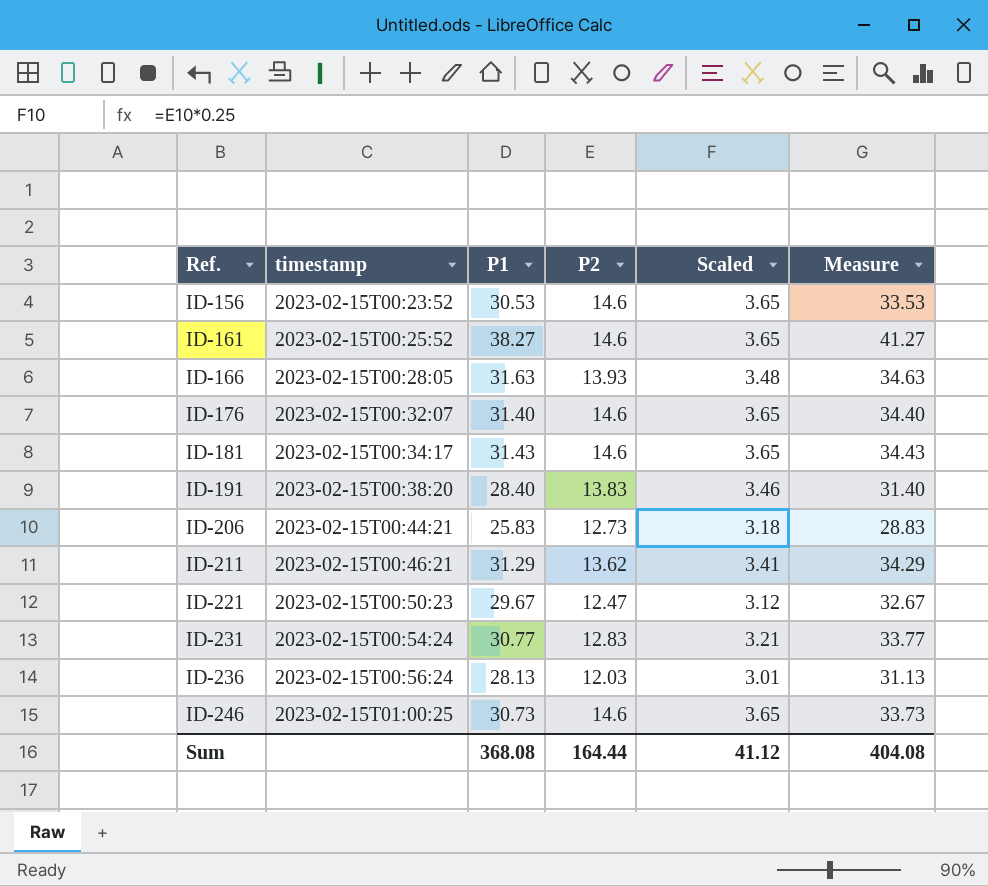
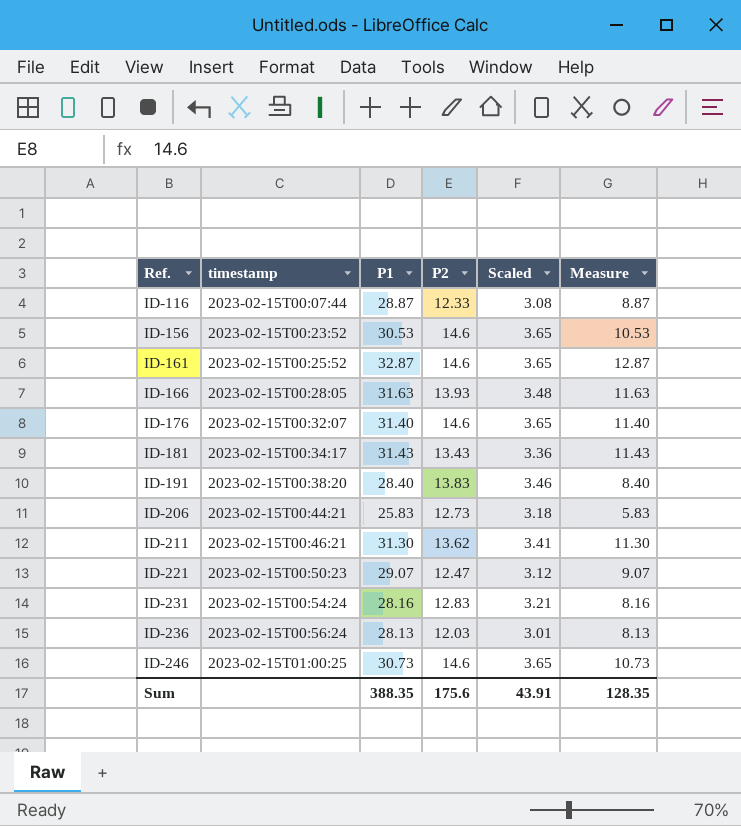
column Measure | formula: [P1] + 3 -> [P1] - 20
row ID-116: none -> 2023-02-15T00:07:44 | 28.87 | 12.33 | 3.08 | 8.87
ID-161 | P1: 38.27 -> 32.87
ID-181 | P2: 14.6 -> 13.43
ID-181 | Scaled: 3.65 -> 3.36
ID-211 | P1: 31.29 -> 31.30
ID-221 | P1: 29.67 -> 29.07
ID-231 | P1: 30.77 -> 28.16
Sum | P1: 368.08 -> 388.35
Sum | P2: 164.44 -> 175.6
Sum | Scaled: 41.12 -> 43.91
Sum | Measure: 404.08 -> 128.35

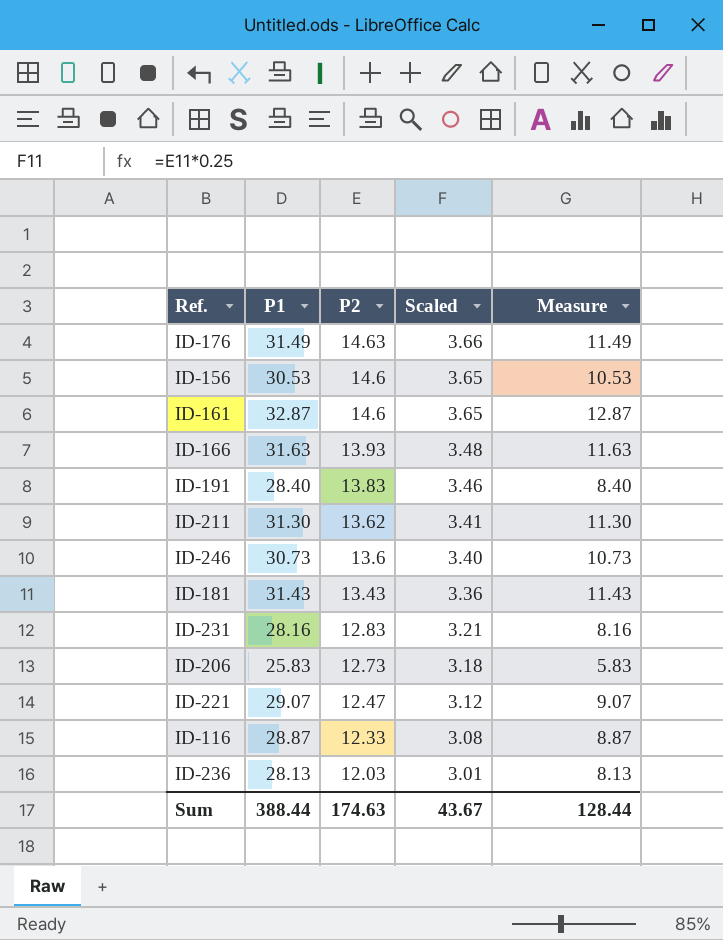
row order: Ref. ascending -> P2 descending
column timestamp | position: 2 -> none
ID-176 | P1: 31.40 -> 31.49
ID-176 | P2: 14.6 -> 14.63
ID-176 | Scaled: 3.65 -> 3.66
ID-176 | Measure: 11.40 -> 11.49
ID-246 | P2: 14.6 -> 13.6
ID-246 | Scaled: 3.65 -> 3.40
Sum | P1: 388.35 -> 388.44
Sum | P2: 175.6 -> 174.63
Sum | Scaled: 43.91 -> 43.67
Sum | Measure: 128.35 -> 128.44

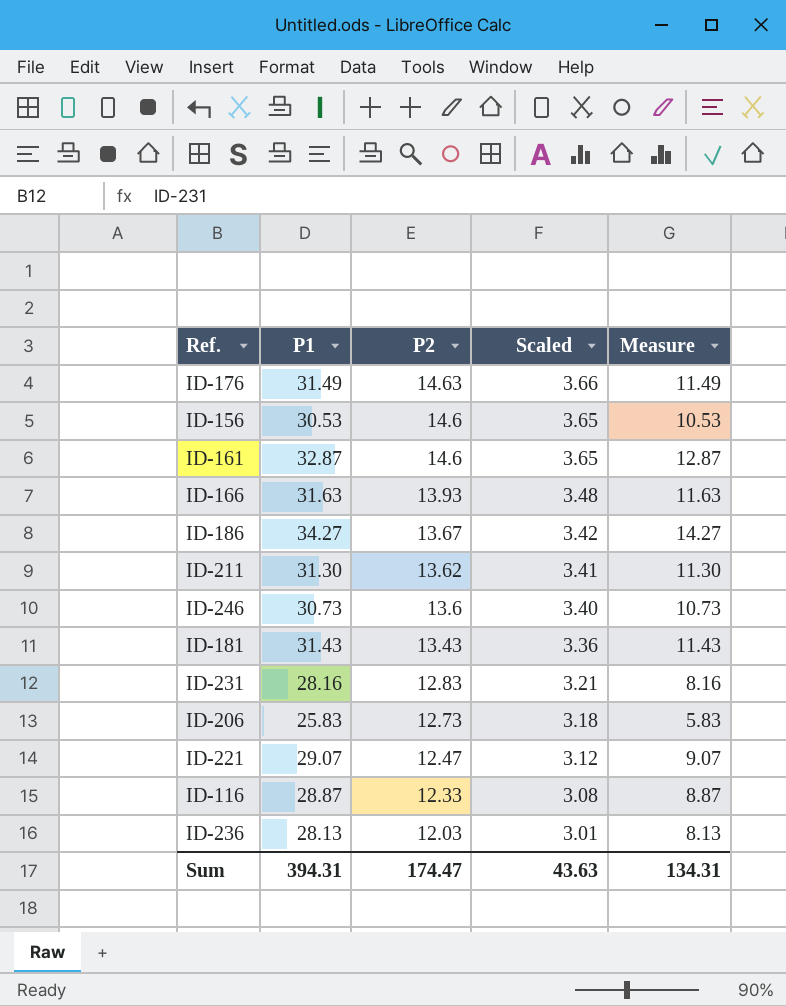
row ID-191: 28.40 | 13.83 | 3.46 | 8.40 -> none
row ID-186: none -> 34.27 | 13.67 | 3.42 | 14.27
Sum | P1: 388.44 -> 394.31
Sum | P2: 174.63 -> 174.47
Sum | Scaled: 43.67 -> 43.63
Sum | Measure: 128.44 -> 134.31

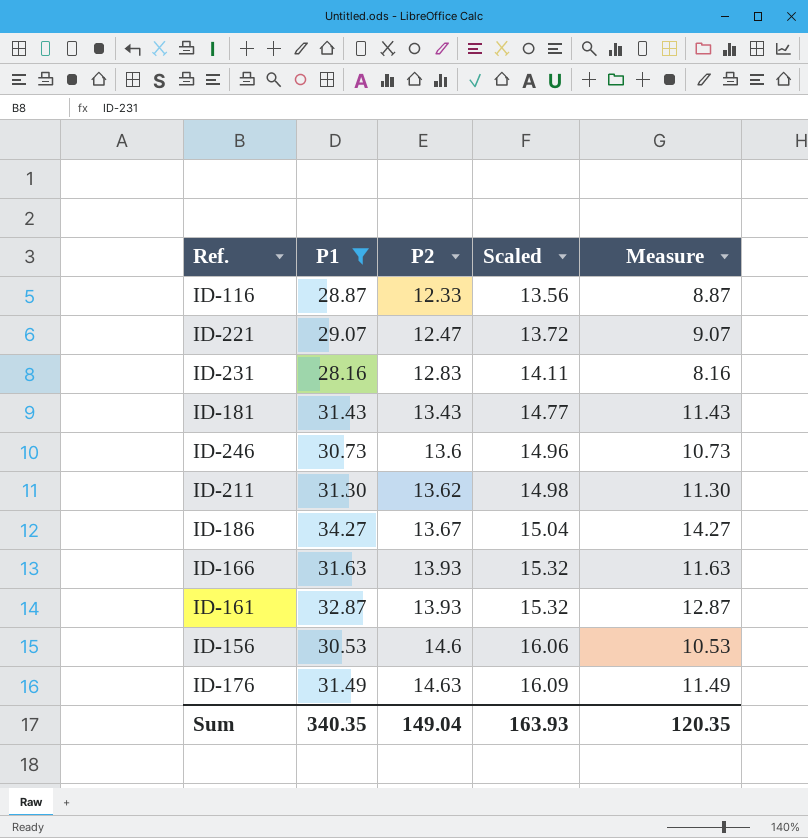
filter: none -> P1 >= 28.16
row order: P2 descending -> P2 ascending
column Scaled | formula: [P2] * 0.25 -> [P2] * 1.1
ID-161 | P2: 14.6 -> 13.93
Sum | P1: 394.31 -> 340.35
Sum | P2: 174.47 -> 149.04
Sum | Scaled: 43.63 -> 163.93
Sum | Measure: 134.31 -> 120.35

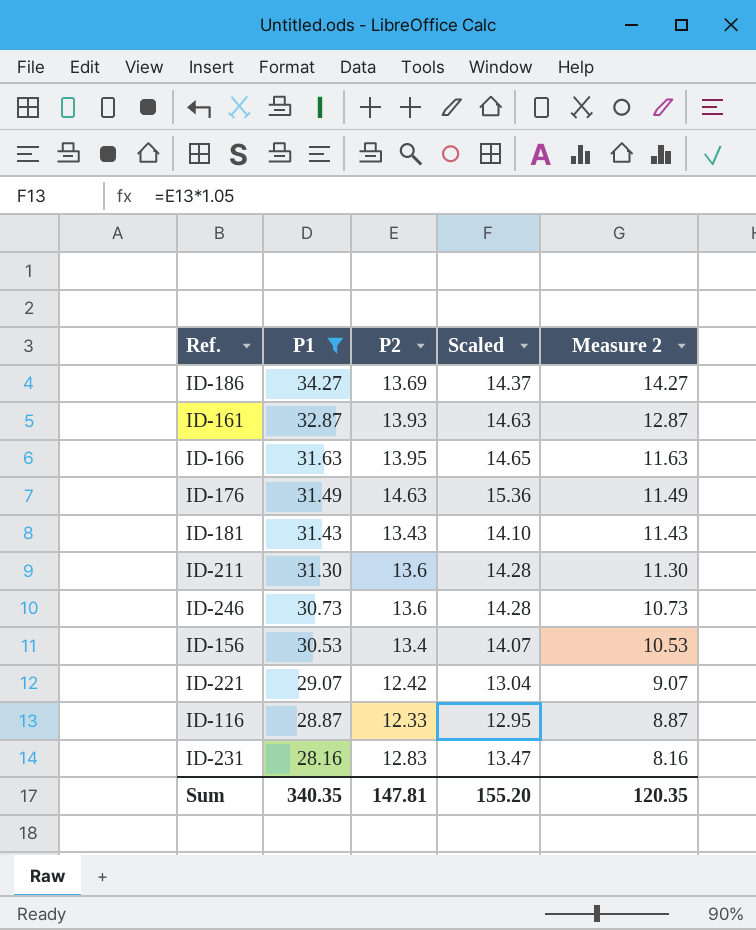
row order: P2 ascending -> P1 descending
column Scaled | formula: [P2] * 1.1 -> [P2] * 1.05
column name: Measure -> Measure 2
ID-186 | P2: 13.67 -> 13.69
ID-166 | P2: 13.93 -> 13.95
ID-211 | P2: 13.62 -> 13.6
ID-156 | P2: 14.6 -> 13.4
ID-221 | P2: 12.47 -> 12.42
Sum | P2: 149.04 -> 147.81
Sum | Scaled: 163.93 -> 155.20

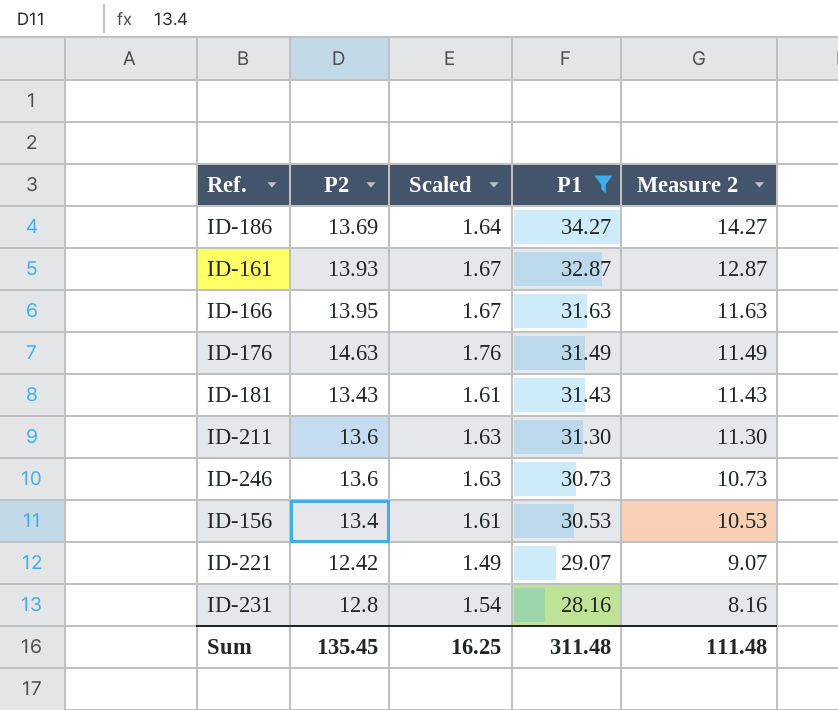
column Scaled | formula: [P2] * 1.05 -> [P2] * 0.12
column P1 | position: 2 -> 4
row ID-116: 28.87 | 12.33 | 12.95 | 8.87 -> none
ID-231 | P2: 12.83 -> 12.8
Sum | P2: 147.81 -> 135.45
Sum | Scaled: 155.20 -> 16.25
Sum | P1: 340.35 -> 311.48
Sum | Measure 2: 120.35 -> 111.48

